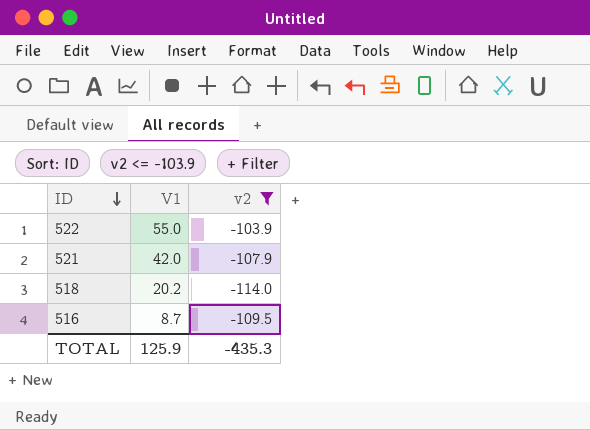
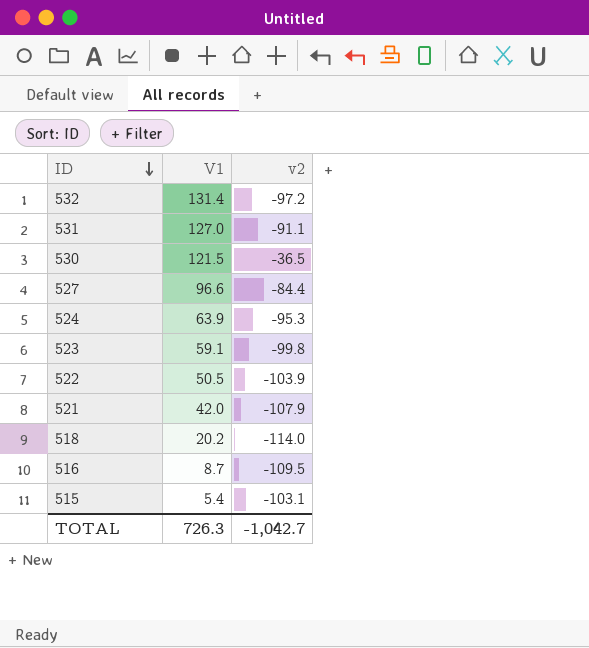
filter: v2 <= -103.9 -> none
522 | V1: 55.0 -> 50.5
TOTAL | V1: 125.9 -> 726.3
TOTAL | v2: -435.3 -> -1,042.7

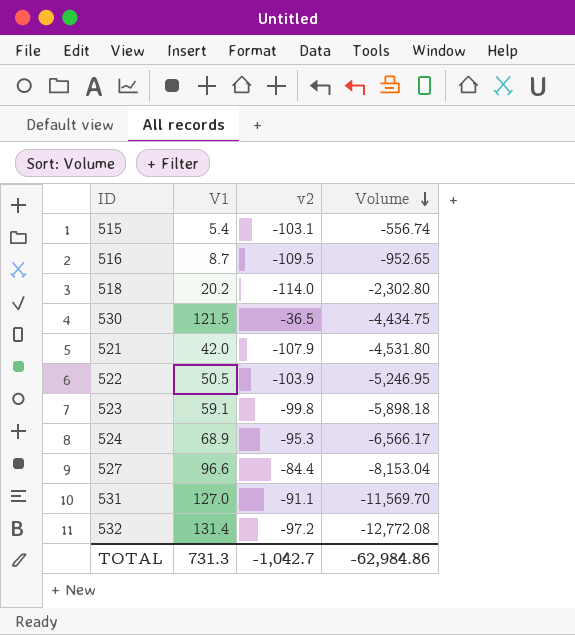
row order: ID descending -> Volume descending
column Volume | formula: none -> [V1] * [v2]
524 | V1: 63.9 -> 68.9
TOTAL | V1: 726.3 -> 731.3

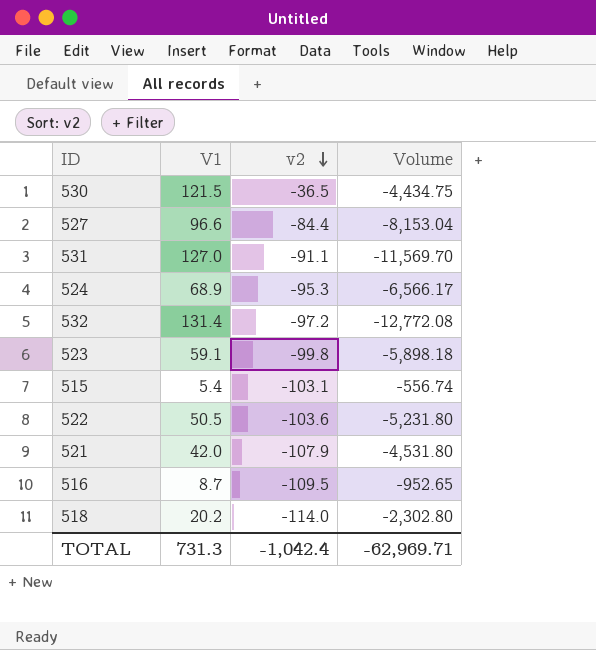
row order: Volume descending -> v2 descending
522 | v2: -103.9 -> -103.6
522 | Volume: -5,246.95 -> -5,231.80
TOTAL | v2: -1,042.7 -> -1,042.4
TOTAL | Volume: -62,984.86 -> -62,969.71

